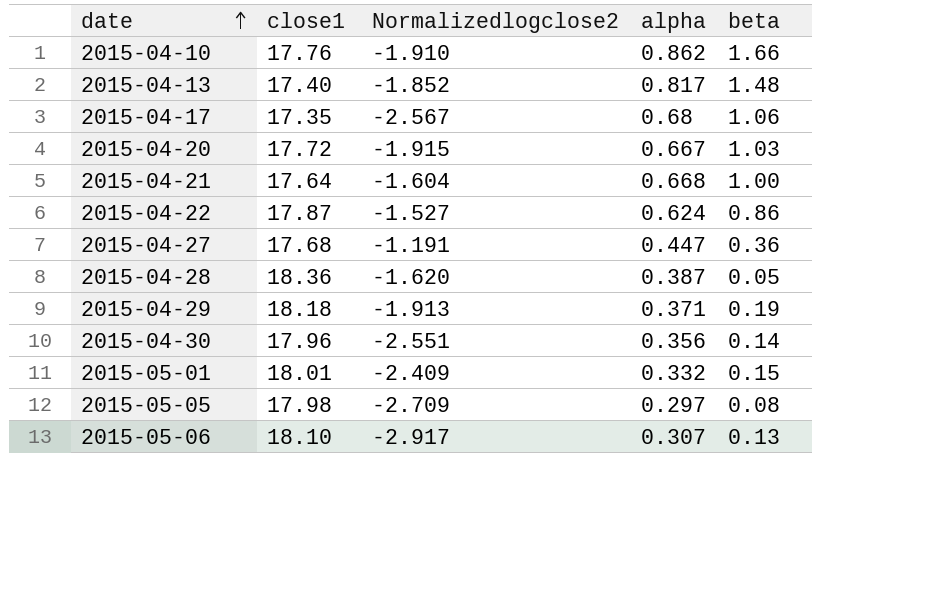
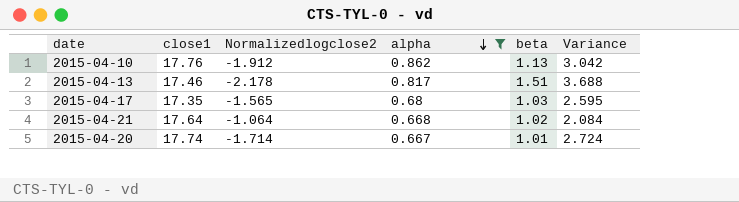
filter: none -> alpha >= 0.667
row order: date ascending -> alpha descending
column Variance | formula: none -> [beta] - [Normalizedlogclose2]
2015-04-10 | Normalizedlogclose2: -1.910 -> -1.912
2015-04-10 | beta: 1.66 -> 1.13
2015-04-13 | close1: 17.40 -> 17.46
2015-04-13 | Normalizedlogclose2: -1.852 -> -2.178
2015-04-13 | beta: 1.48 -> 1.51
2015-04-17 | Normalizedlogclose2: -2.567 -> -1.565
2015-04-17 | beta: 1.06 -> 1.03
2015-04-21 | Normalizedlogclose2: -1.604 -> -1.064
2015-04-21 | beta: 1.00 -> 1.02
2015-04-20 | close1: 17.72 -> 17.74
2015-04-20 | Normalizedlogclose2: -1.915 -> -1.714
2015-04-20 | beta: 1.03 -> 1.01

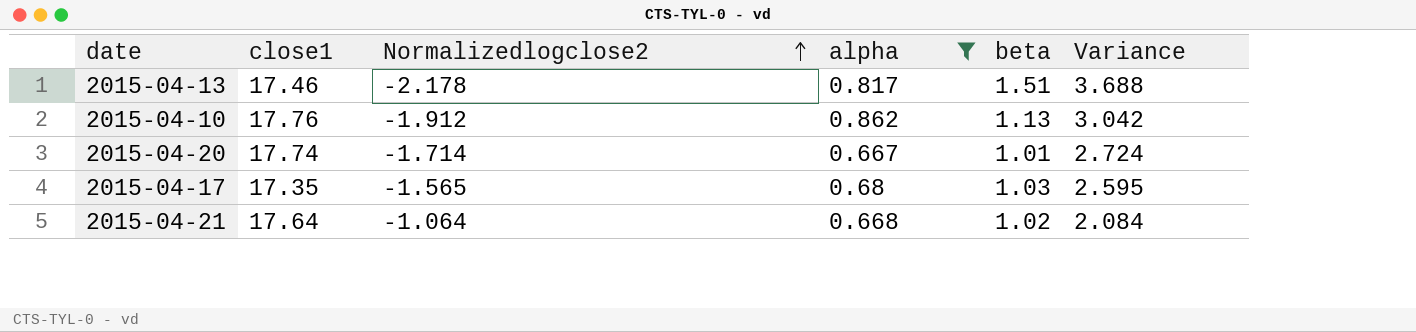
row order: alpha descending -> Normalizedlogclose2 ascending

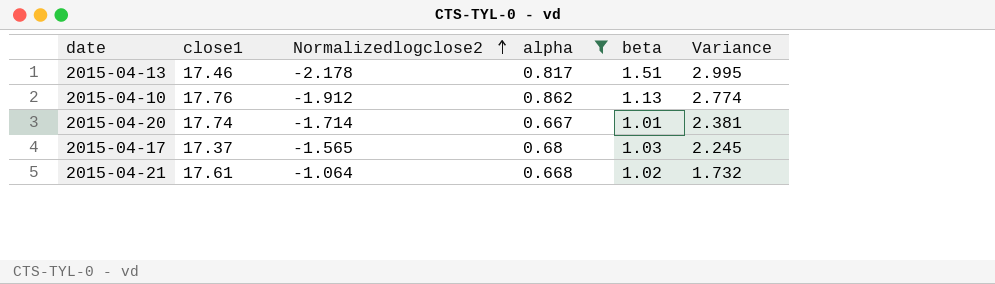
column Variance | formula: [beta] - [Normalizedlogclose2] -> [alpha] - [Normalizedlogclose2]
2015-04-17 | close1: 17.35 -> 17.37
2015-04-21 | close1: 17.64 -> 17.61

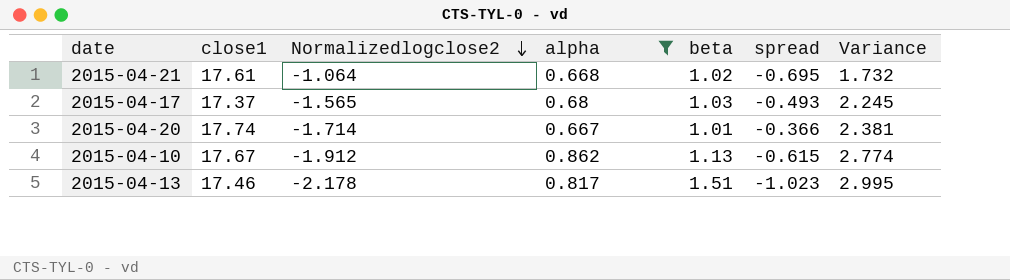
row order: Normalizedlogclose2 ascending -> Normalizedlogclose2 descending
column spread | position: none -> 6
2015-04-10 | close1: 17.76 -> 17.67

